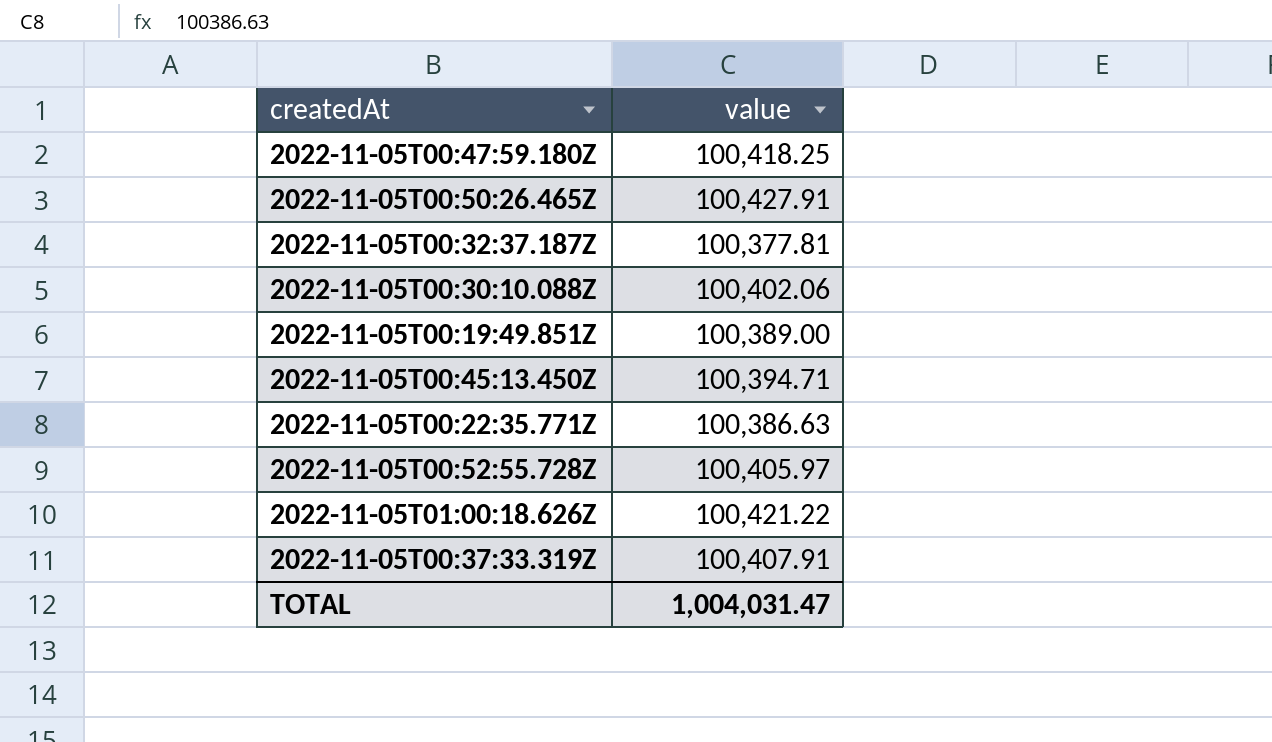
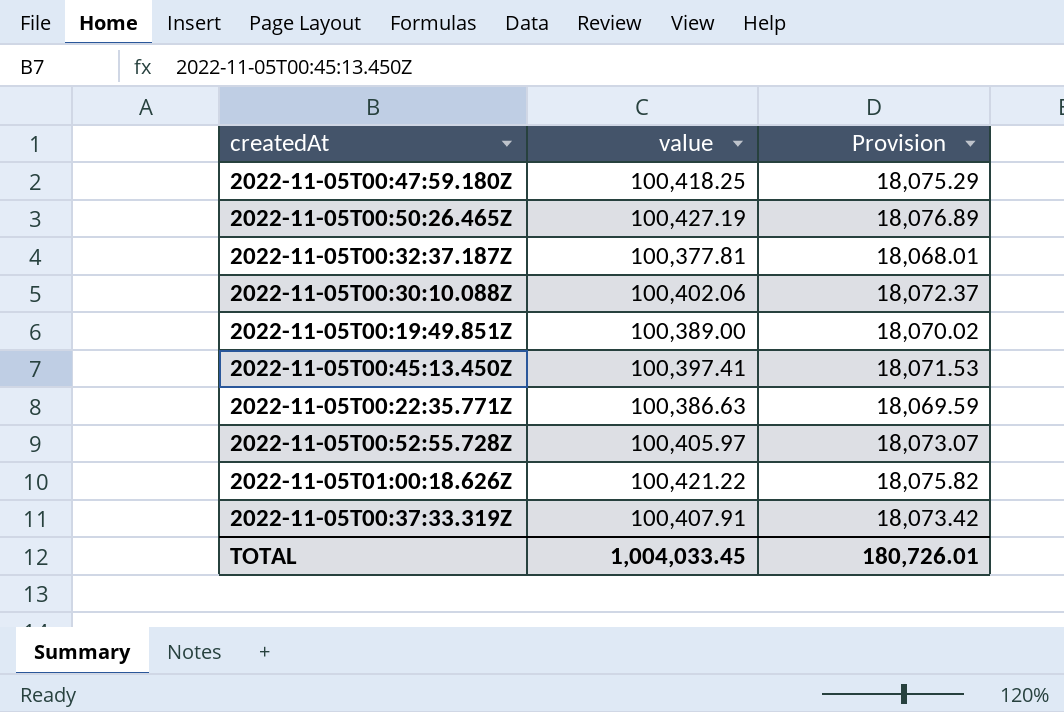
column Provision | formula: none -> [value] * 0.18
2022-11-05T00:50:26.465Z | value: 100,427.91 -> 100,427.19
2022-11-05T00:45:13.450Z | value: 100,394.71 -> 100,397.41
TOTAL | value: 1,004,031.47 -> 1,004,033.45

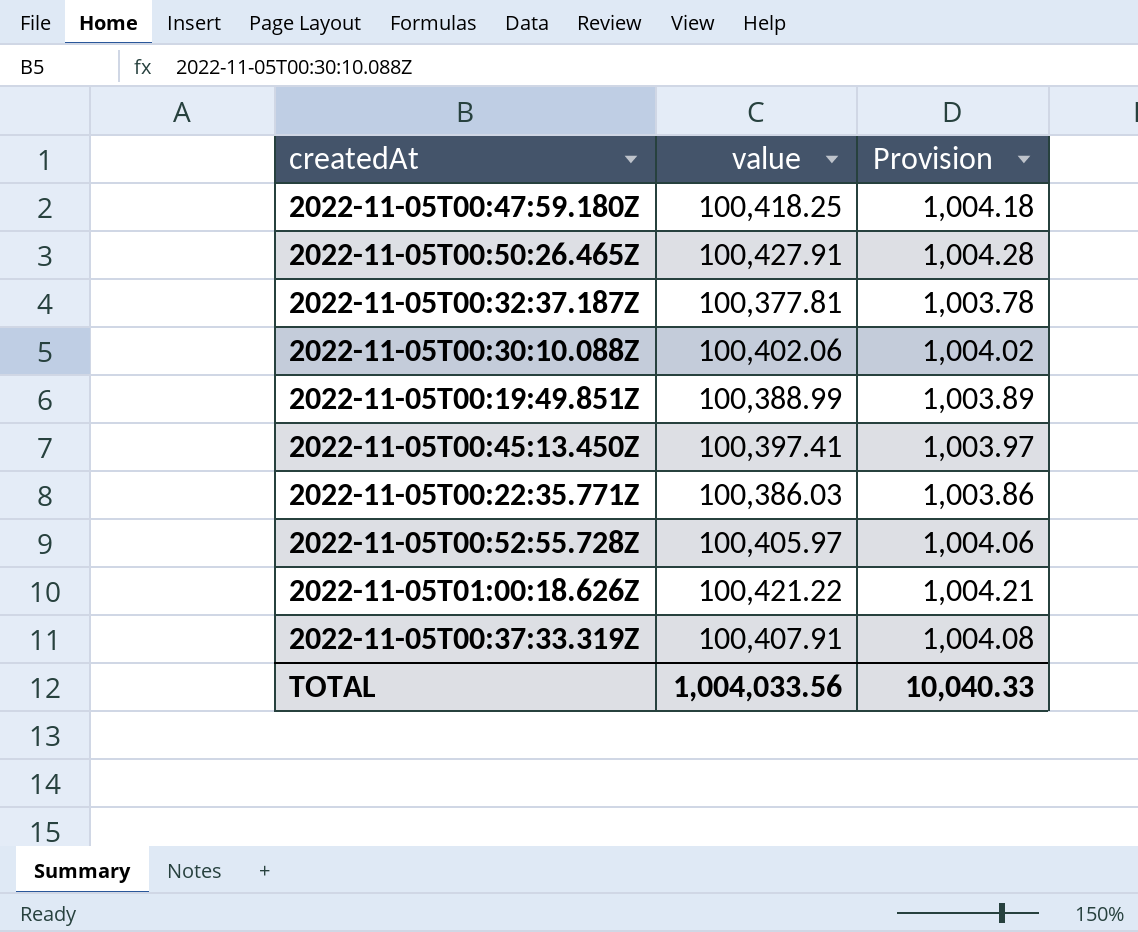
column Provision | formula: [value] * 0.18 -> [value] * 0.01
2022-11-05T00:50:26.465Z | value: 100,427.19 -> 100,427.91
2022-11-05T00:19:49.851Z | value: 100,389.00 -> 100,388.99
2022-11-05T00:22:35.771Z | value: 100,386.63 -> 100,386.03
TOTAL | value: 1,004,033.45 -> 1,004,033.56
TOTAL | Provision: 180,726.01 -> 10,040.33

